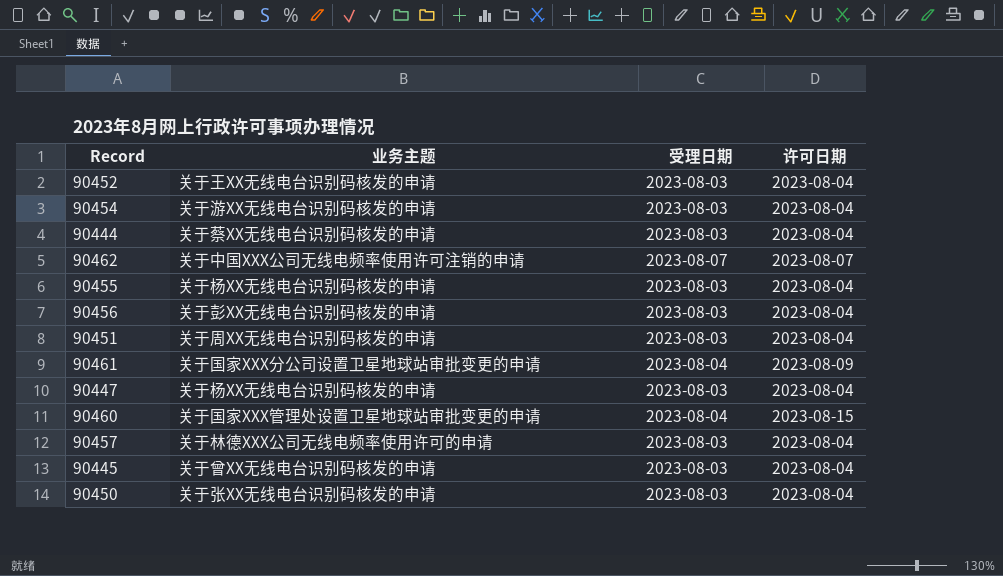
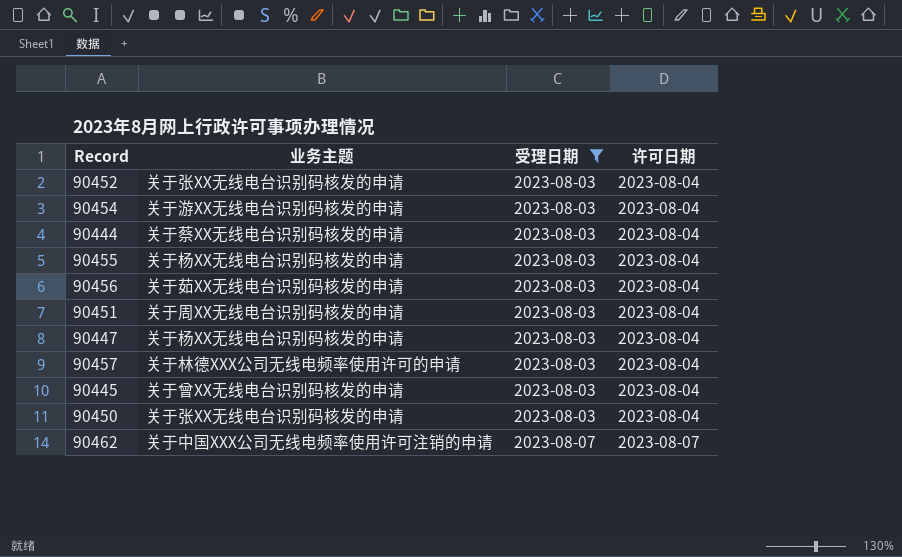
filter: none -> 受理日期 != 2023-08-04
row order: none -> 受理日期 ascending
90452 | 业务主题: 关于王XX无线电台识别码核发的申请 -> 关于张XX无线电台识别码核发的申请
90456 | 业务主题: 关于彭XX无线电台识别码核发的申请 -> 关于茹XX无线电台识别码核发的申请

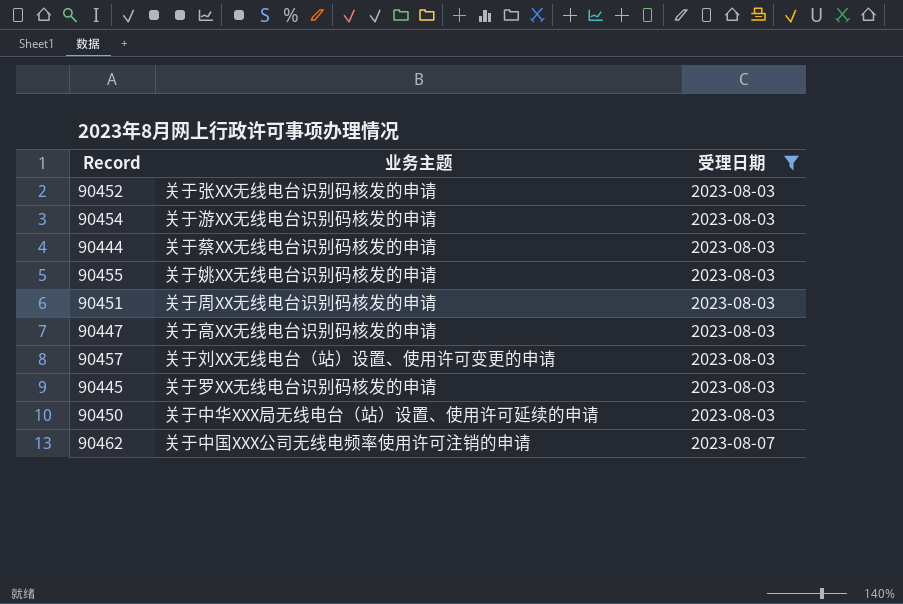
column 许可日期 | position: 4 -> none
row 90456: 关于茹XX无线电台识别码核发的申请 | 2023-08-03 | 2023-08-04 -> none
90455 | 业务主题: 关于杨XX无线电台识别码核发的申请 -> 关于姚XX无线电台识别码核发的申请
90447 | 业务主题: 关于杨XX无线电台识别码核发的申请 -> 关于高XX无线电台识别码核发的申请
90457 | 业务主题: 关于林德XXX公司无线电频率使用许可的申请 -> 关于刘XX无线电台（站）设置、使用许可变更的申请
90445 | 业务主题: 关于曾XX无线电台识别码核发的申请 -> 关于罗XX无线电台识别码核发的申请
90450 | 业务主题: 关于张XX无线电台识别码核发的申请 -> 关于中华XXX局无线电台（站）设置、使用许可延续的申请

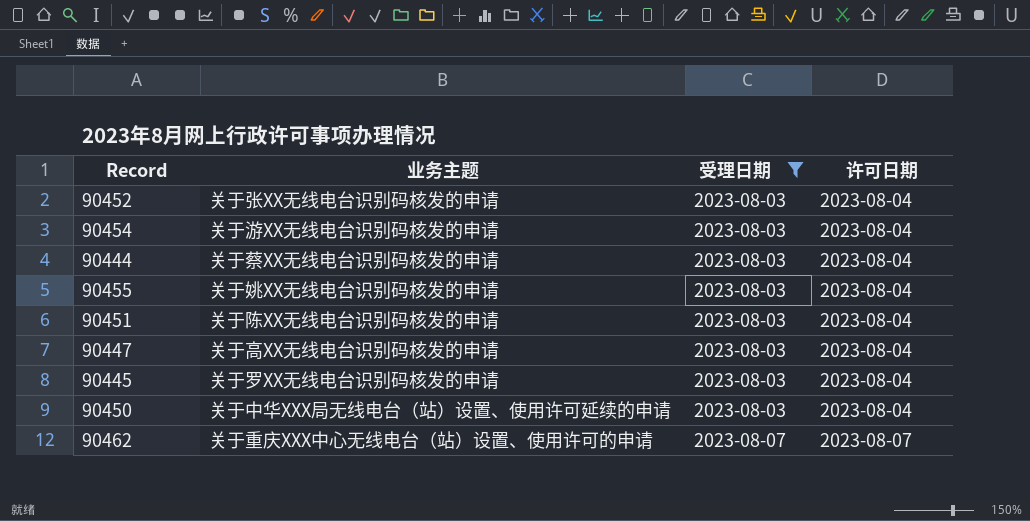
column 许可日期 | position: none -> 4
row 90457: 关于刘XX无线电台（站）设置、使用许可变更的申请 | 2023-08-03 -> none
90451 | 业务主题: 关于周XX无线电台识别码核发的申请 -> 关于陈XX无线电台识别码核发的申请
90462 | 业务主题: 关于中国XXX公司无线电频率使用许可注销的申请 -> 关于重庆XXX中心无线电台（站）设置、使用许可的申请

